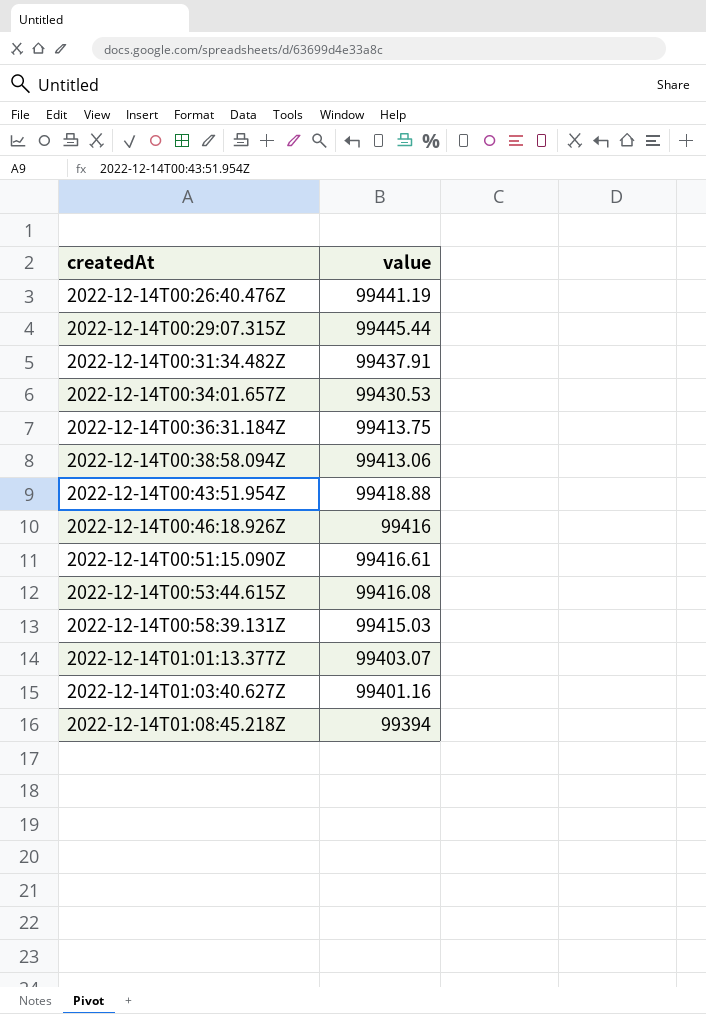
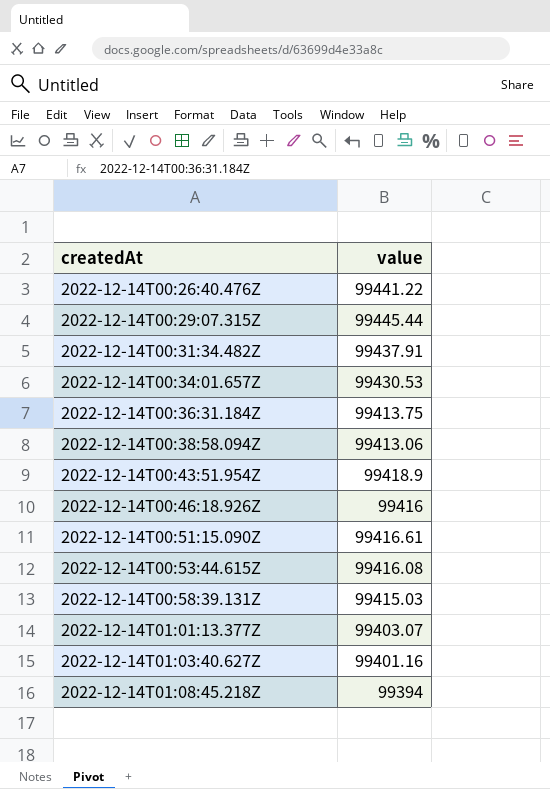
2022-12-14T00:26:40.476Z | value: 99441.19 -> 99441.22
2022-12-14T00:43:51.954Z | value: 99418.88 -> 99418.9

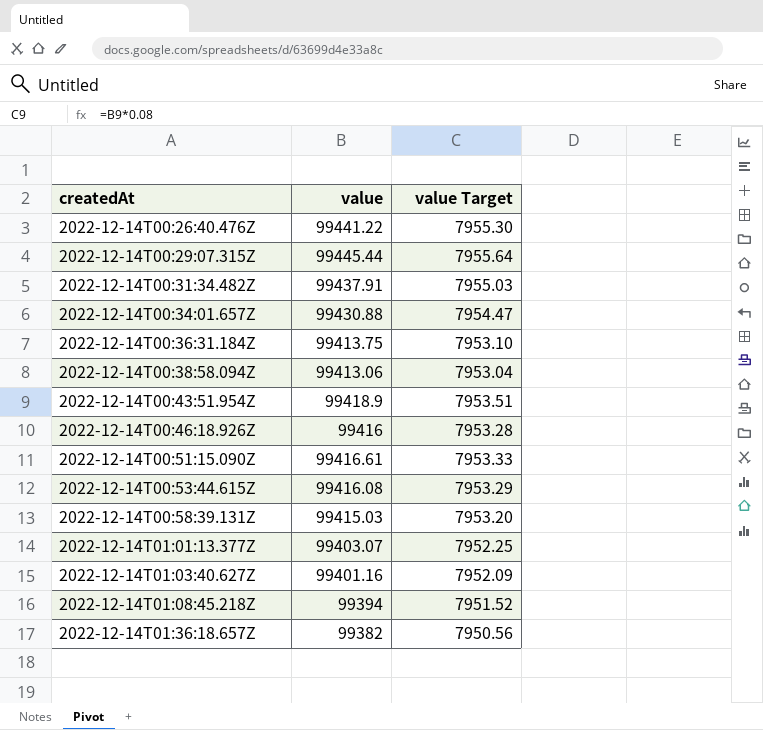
column value Target | formula: none -> [value] * 0.08
2022-12-14T00:34:01.657Z | value: 99430.53 -> 99430.88
row 2022-12-14T01:36:18.657Z: none -> 99382 | 7950.56

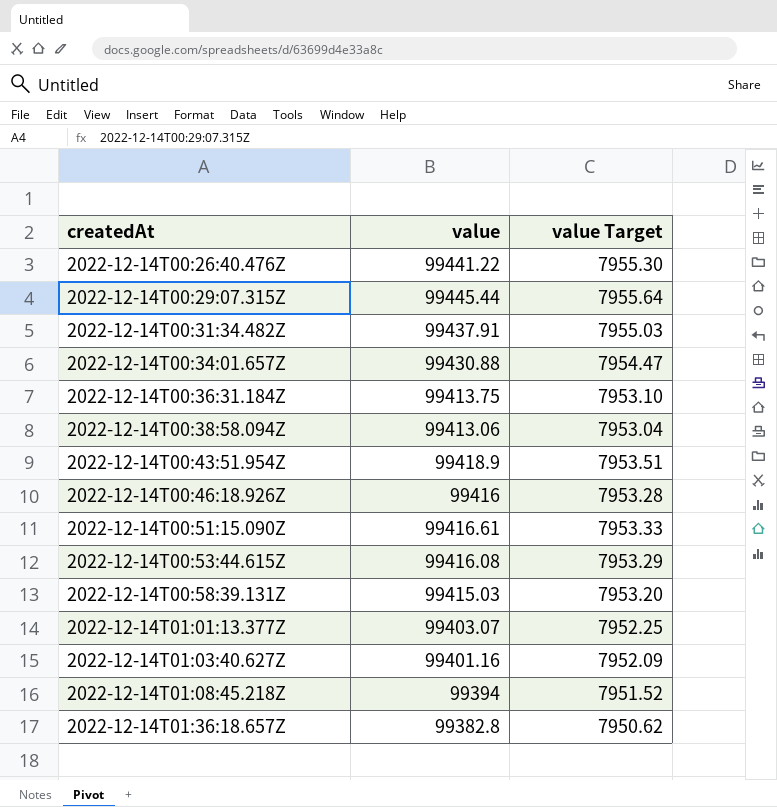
2022-12-14T01:36:18.657Z | value: 99382 -> 99382.8
2022-12-14T01:36:18.657Z | value Target: 7950.56 -> 7950.62

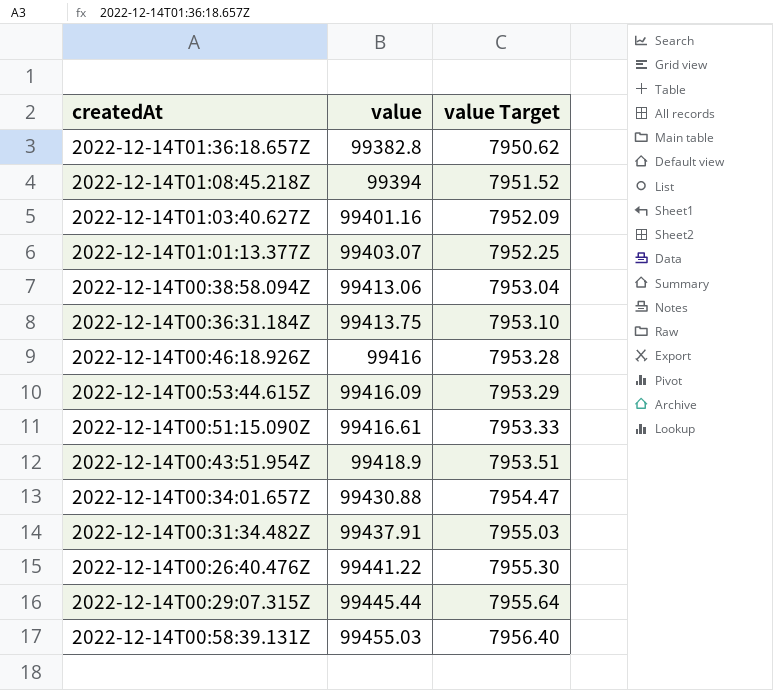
row order: createdAt ascending -> value ascending
2022-12-14T00:53:44.615Z | value: 99416.08 -> 99416.09
2022-12-14T00:58:39.131Z | value: 99415.03 -> 99455.03
2022-12-14T00:58:39.131Z | value Target: 7953.20 -> 7956.40

